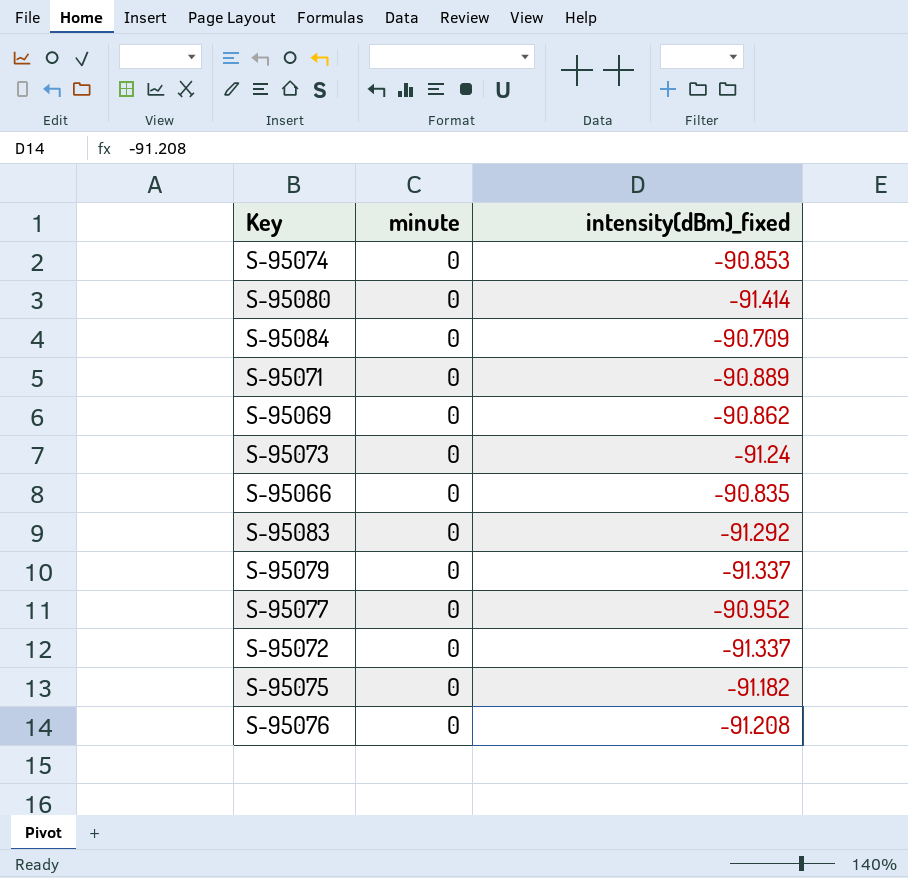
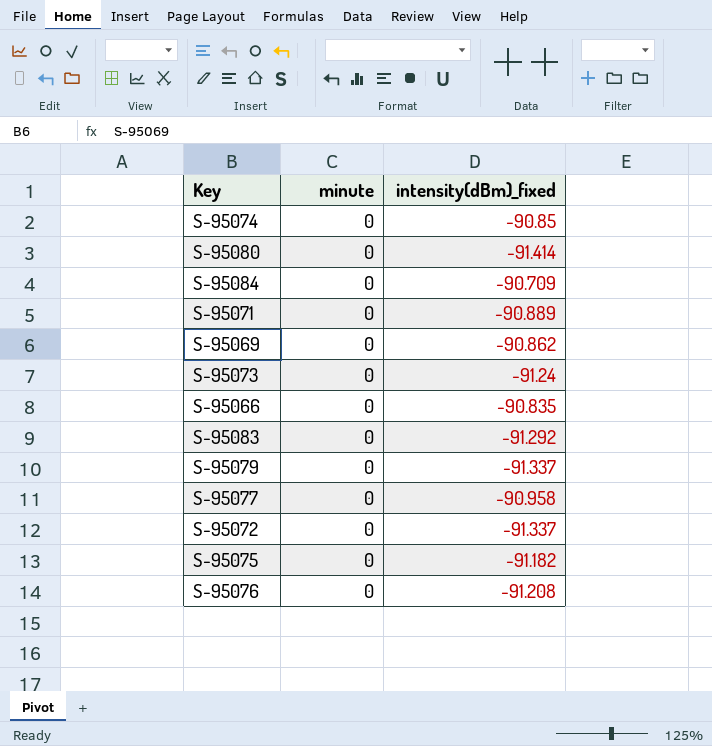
S-95074 | intensity(dBm)_fixed: -90.853 -> -90.85
S-95077 | intensity(dBm)_fixed: -90.952 -> -90.958

